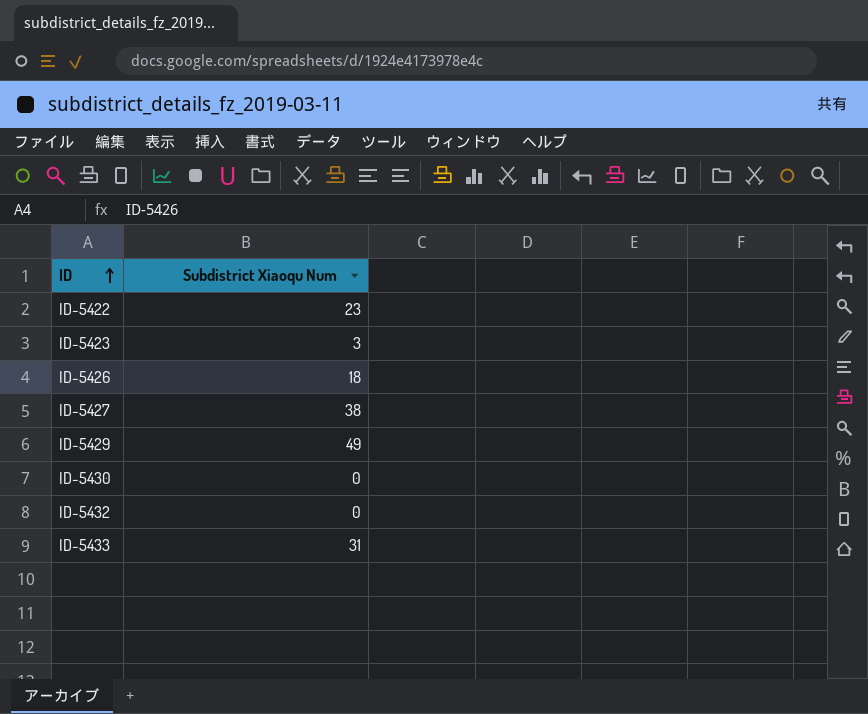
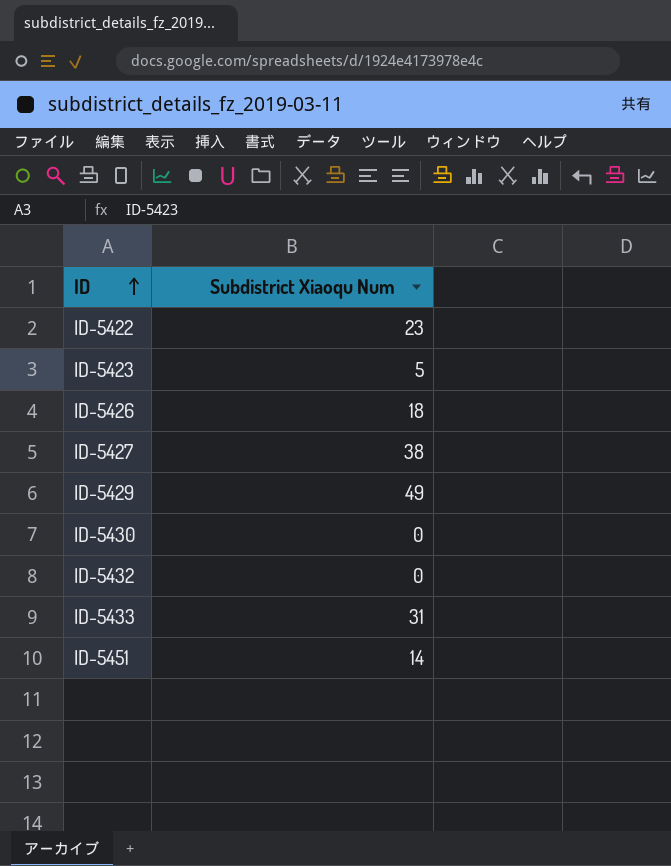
ID-5423 | Subdistrict Xiaoqu Num: 3 -> 5
row ID-5451: none -> 14

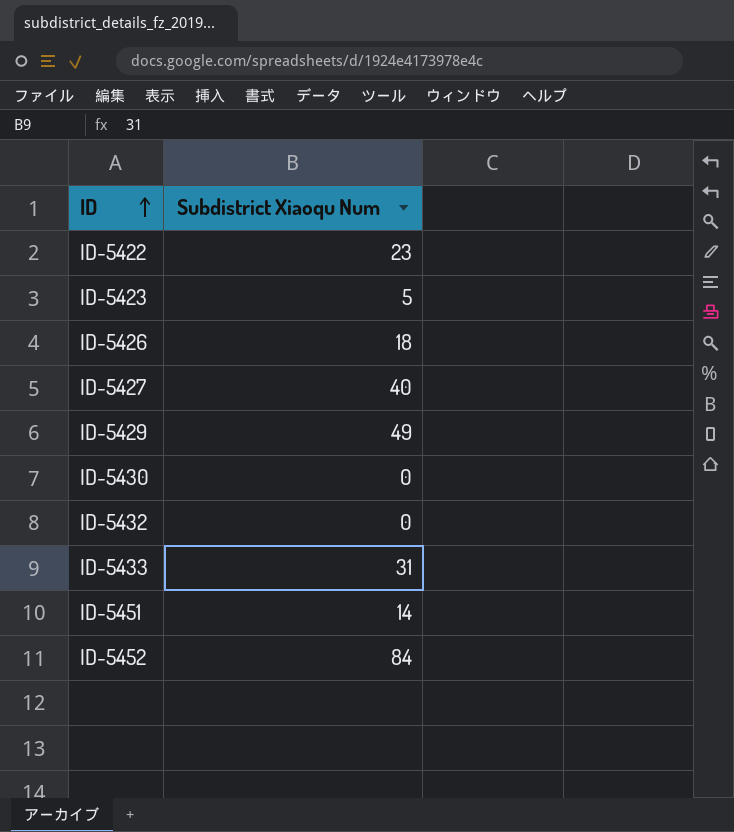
ID-5427 | Subdistrict Xiaoqu Num: 38 -> 40
row ID-5452: none -> 84

